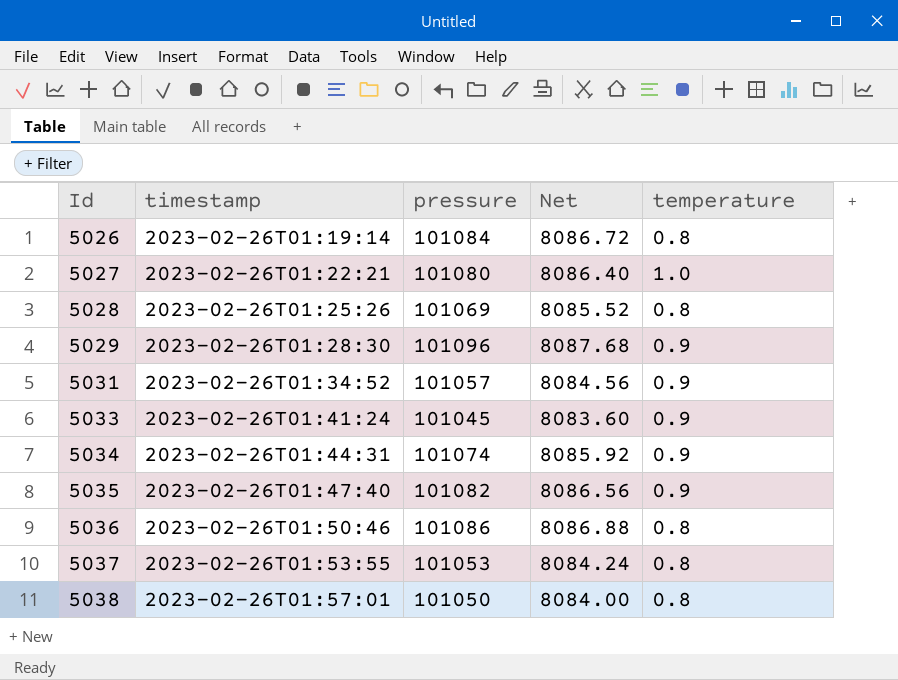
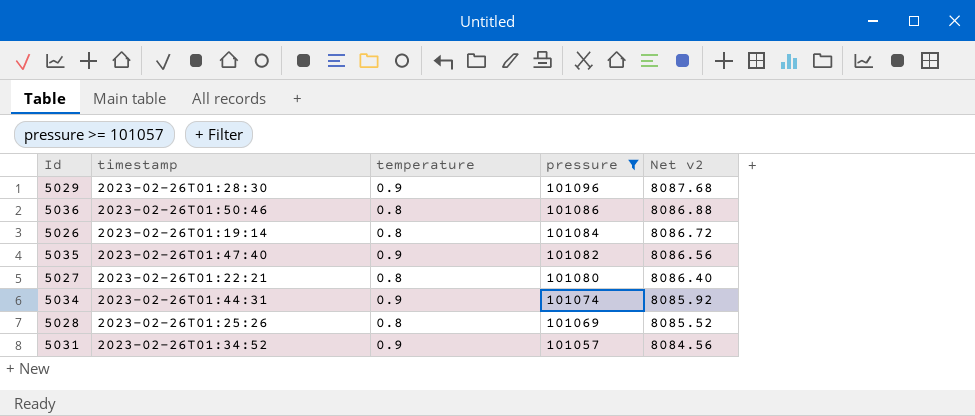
filter: none -> pressure >= 101057
row order: Id ascending -> pressure descending
column temperature | position: 5 -> 3
column name: Net -> Net v2
5027 | temperature: 1.0 -> 0.8

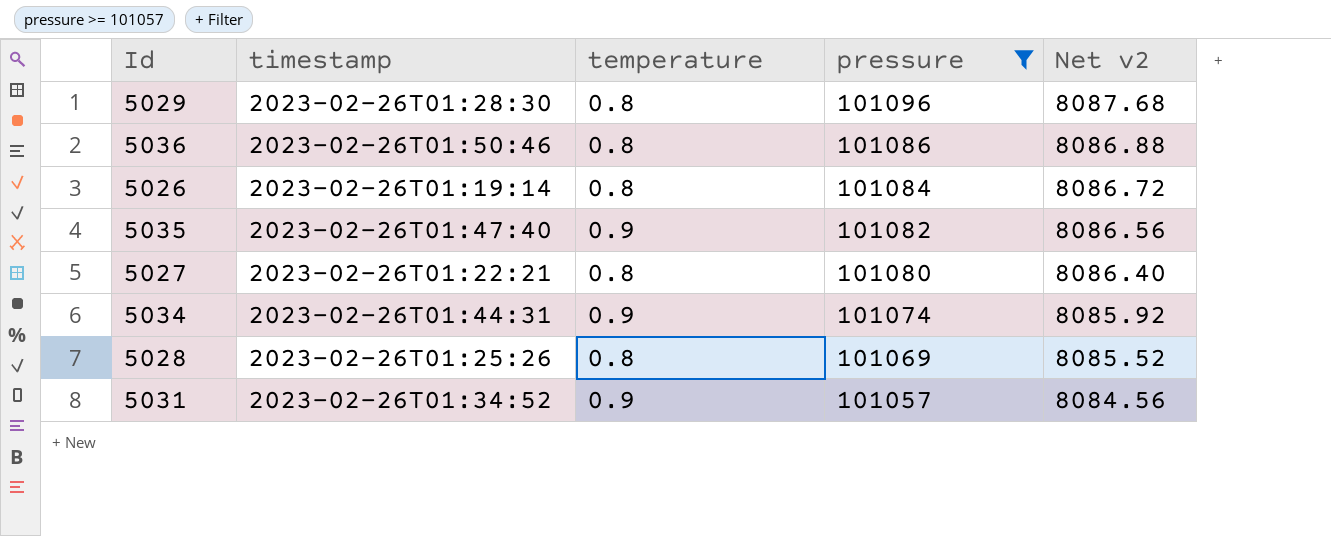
5029 | temperature: 0.9 -> 0.8

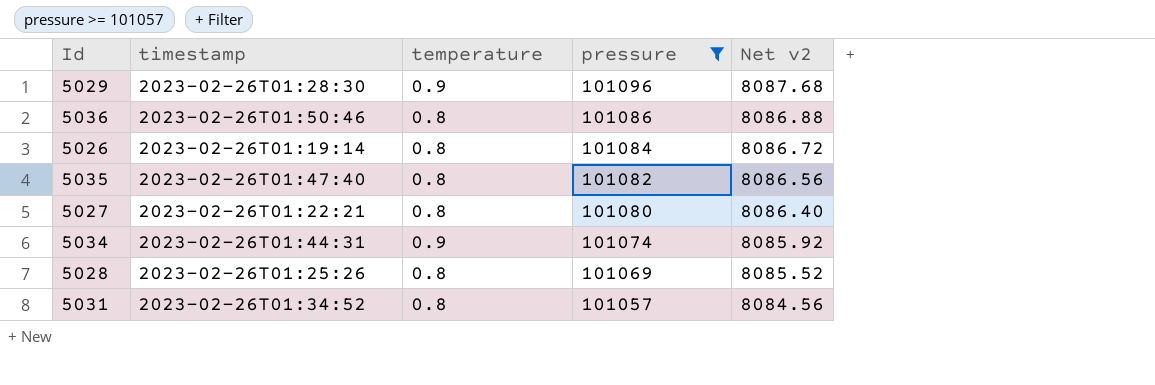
5029 | temperature: 0.8 -> 0.9
5035 | temperature: 0.9 -> 0.8
5031 | temperature: 0.9 -> 0.8

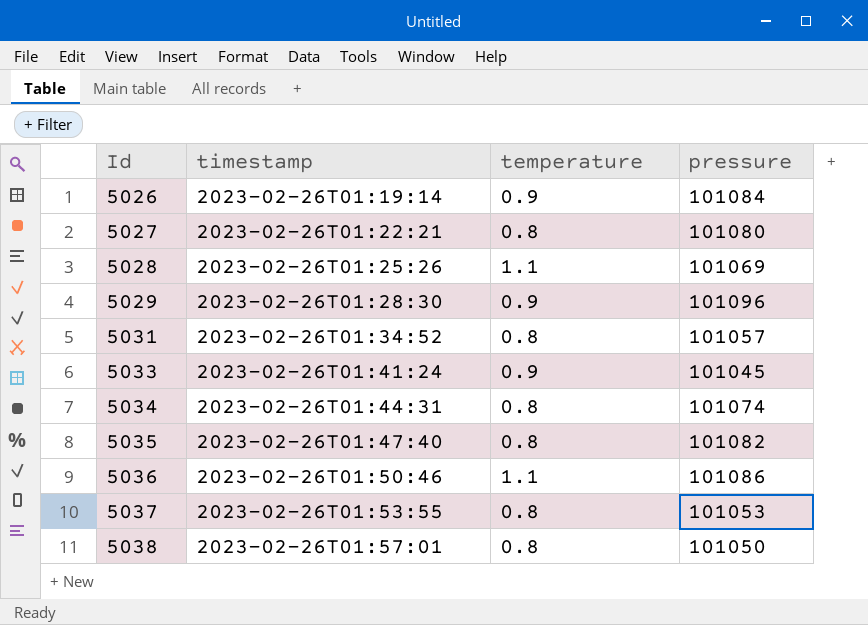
filter: pressure >= 101057 -> none
row order: pressure descending -> Id ascending
column Net v2 | formula: [pressure] * 0.08 -> none
5026 | temperature: 0.8 -> 0.9
5028 | temperature: 0.8 -> 1.1
5034 | temperature: 0.9 -> 0.8
5036 | temperature: 0.8 -> 1.1

